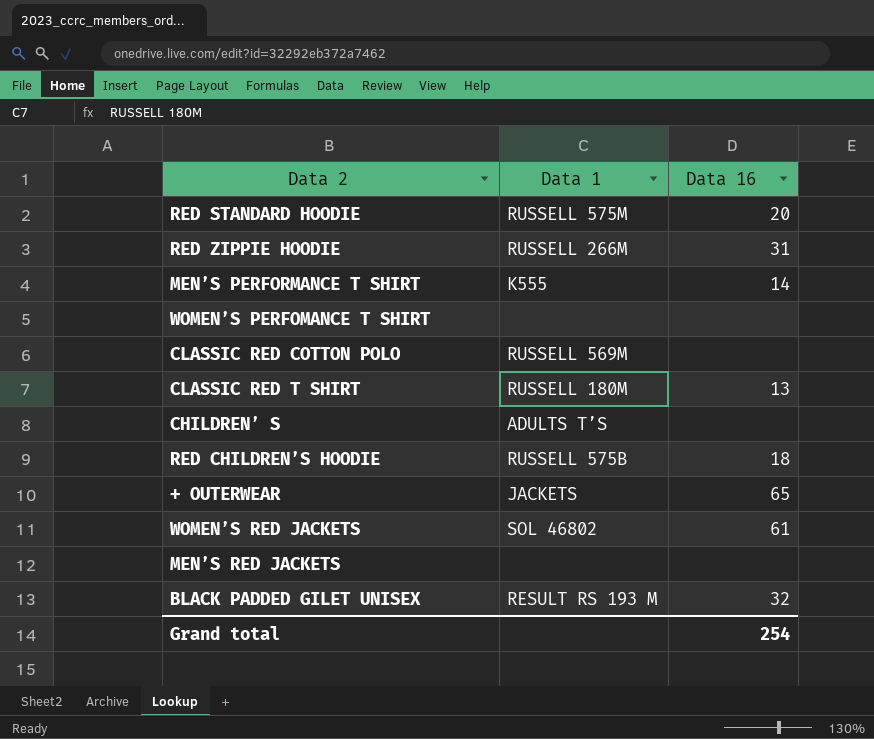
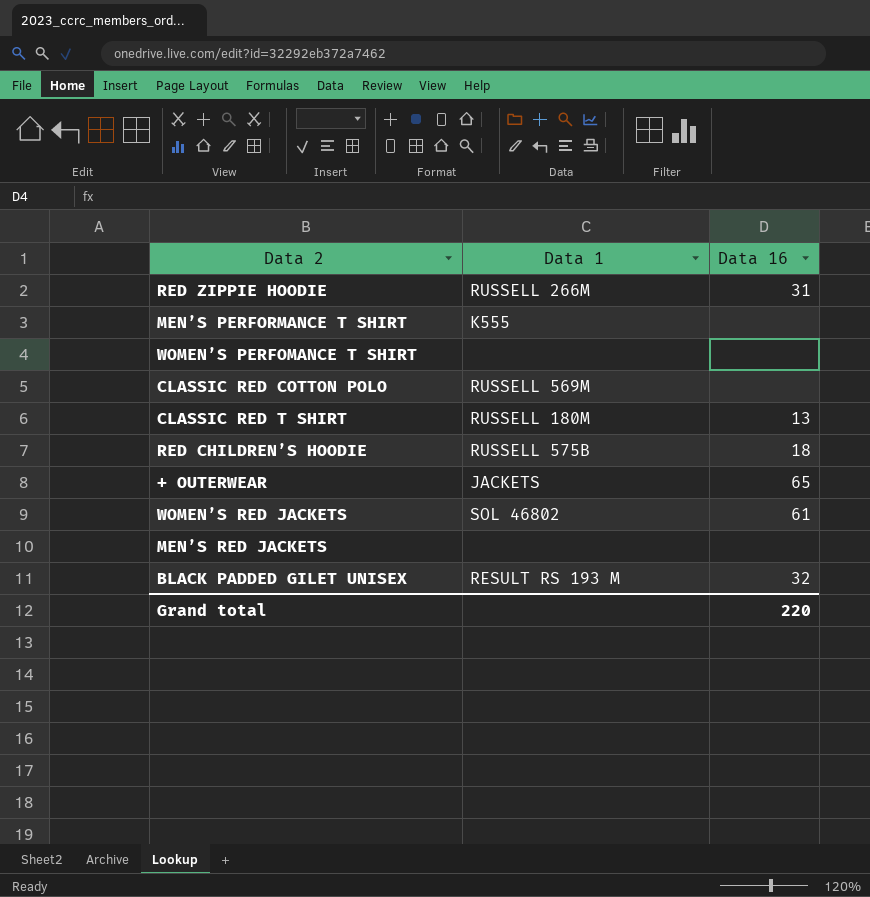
row RED STANDARD HOODIE: RUSSELL 575M | 20 -> none
row CHILDREN’ S: ADULTS T’S | none -> none
MEN’S PERFORMANCE T SHIRT | Data 16: 14 -> none
Grand total | Data 16: 254 -> 220

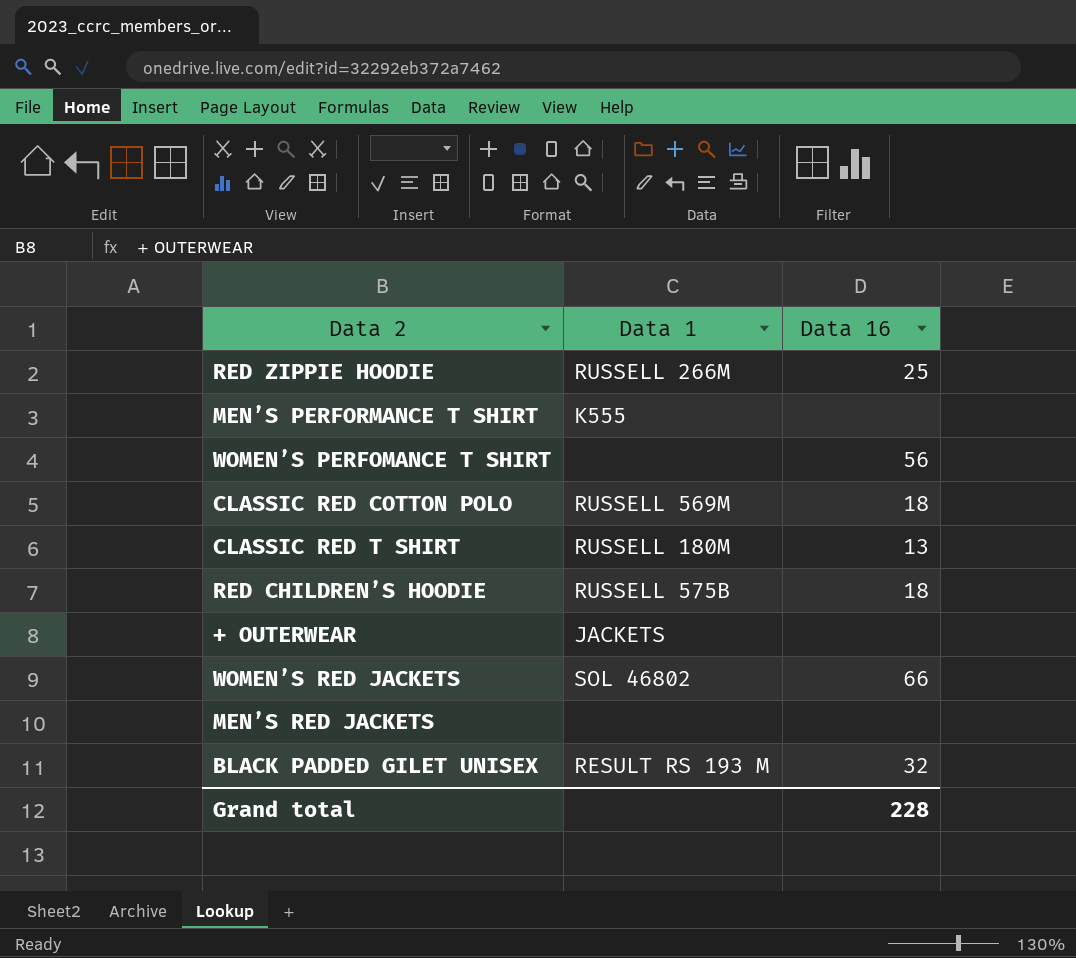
RED ZIPPIE HOODIE | Data 16: 31 -> 25
WOMEN’S PERFOMANCE T SHIRT | Data 16: none -> 56
CLASSIC RED COTTON POLO | Data 16: none -> 18
+ OUTERWEAR | Data 16: 65 -> none
WOMEN’S RED JACKETS | Data 16: 61 -> 66
Grand total | Data 16: 220 -> 228

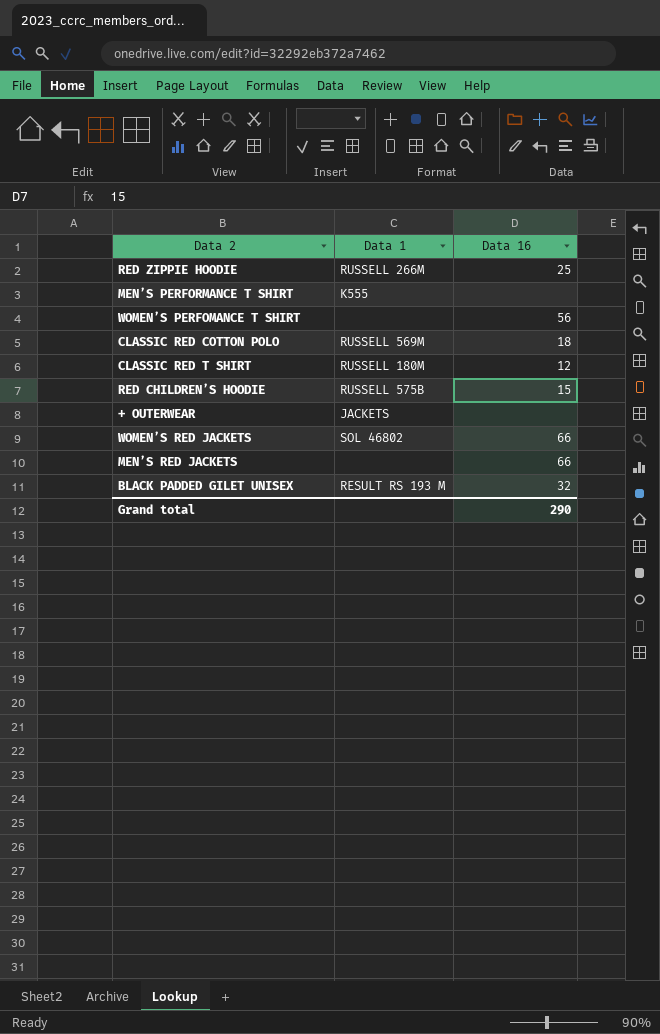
CLASSIC RED T SHIRT | Data 16: 13 -> 12
RED CHILDREN’S HOODIE | Data 16: 18 -> 15
MEN’S RED JACKETS | Data 16: none -> 66
Grand total | Data 16: 228 -> 290

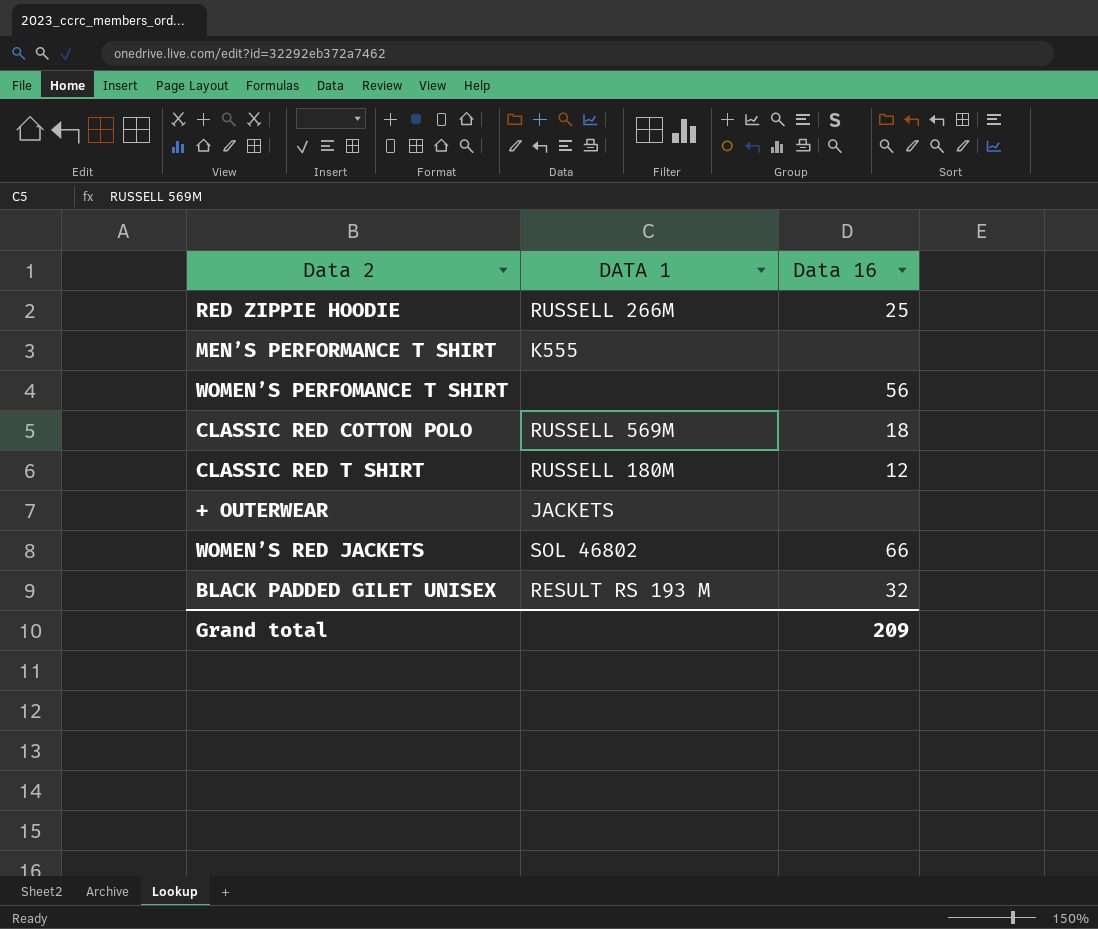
column name: Data 1 -> DATA 1
row RED CHILDREN’S HOODIE: RUSSELL 575B | 15 -> none
row MEN’S RED JACKETS: none | 66 -> none
Grand total | Data 16: 290 -> 209

